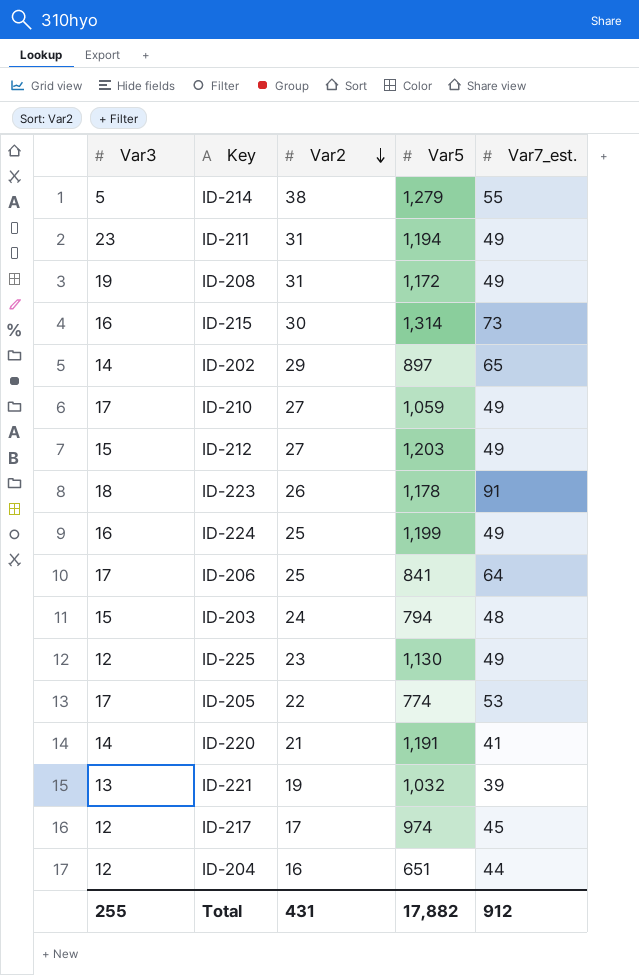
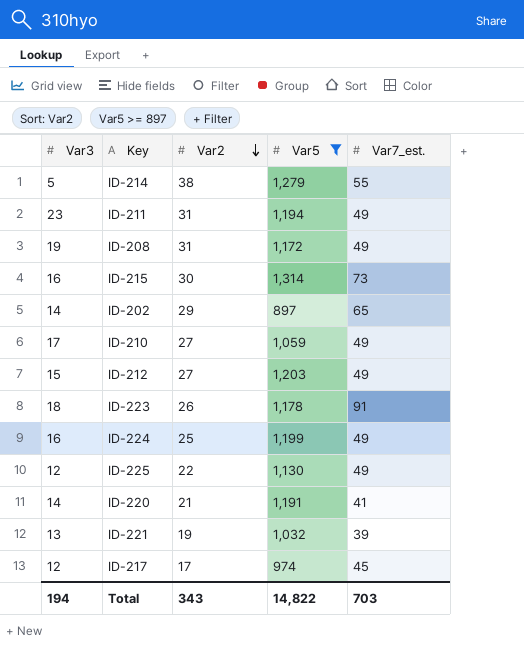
filter: none -> Var5 >= 897
ID-225 | Var2: 23 -> 22
Total | Var3: 255 -> 194
Total | Var2: 431 -> 343
Total | Var5: 17,882 -> 14,822
Total | Var7_est.: 912 -> 703

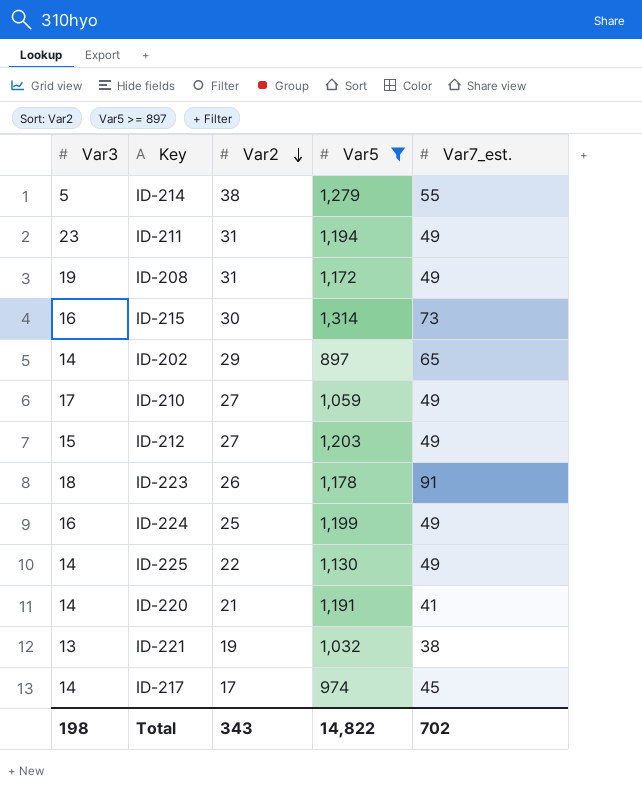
ID-225 | Var3: 12 -> 14
ID-221 | Var7_est.: 39 -> 38
ID-217 | Var3: 12 -> 14
Total | Var3: 194 -> 198
Total | Var7_est.: 703 -> 702

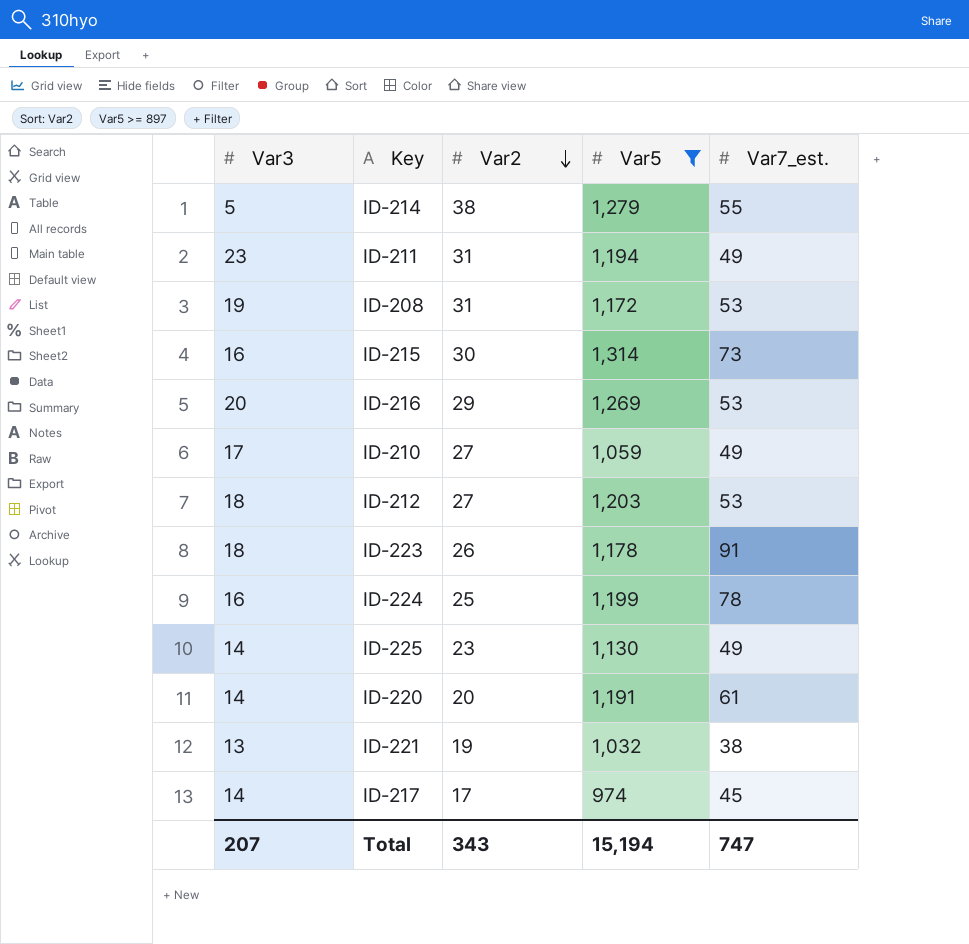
row ID-202: 14 | 29 | 897 | 65 -> none
ID-208 | Var7_est.: 49 -> 53
row ID-216: none -> 20 | 29 | 1,269 | 53
ID-212 | Var3: 15 -> 18
ID-212 | Var7_est.: 49 -> 53
ID-224 | Var7_est.: 49 -> 78
ID-225 | Var2: 22 -> 23
ID-220 | Var2: 21 -> 20
ID-220 | Var7_est.: 41 -> 61
Total | Var3: 198 -> 207
Total | Var5: 14,822 -> 15,194
Total | Var7_est.: 702 -> 747

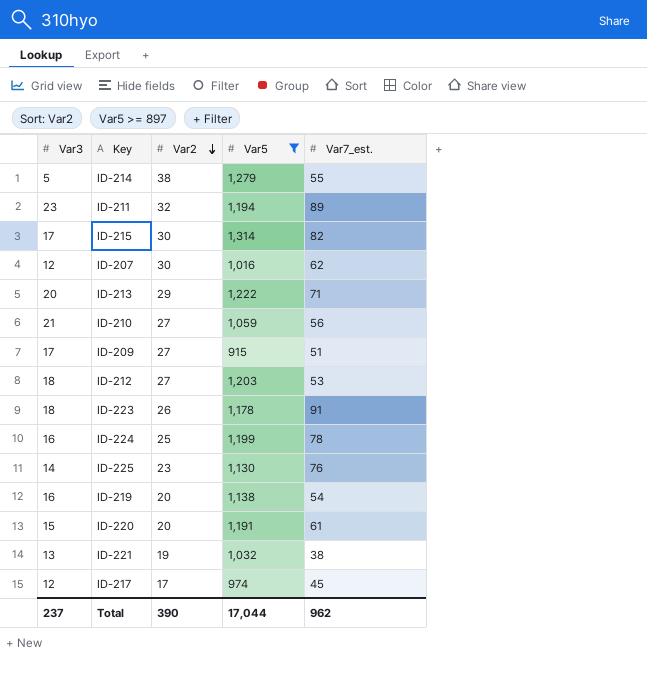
row ID-208: 19 | 31 | 1,172 | 53 -> none
row ID-216: 20 | 29 | 1,269 | 53 -> none
ID-211 | Var2: 31 -> 32
ID-211 | Var7_est.: 49 -> 89
ID-215 | Var3: 16 -> 17
ID-215 | Var7_est.: 73 -> 82
row ID-207: none -> 12 | 30 | 1,016 | 62
row ID-213: none -> 20 | 29 | 1,222 | 71
ID-210 | Var3: 17 -> 21
ID-210 | Var7_est.: 49 -> 56
row ID-209: none -> 17 | 27 | 915 | 51
ID-225 | Var7_est.: 49 -> 76
row ID-219: none -> 16 | 20 | 1,138 | 54
ID-220 | Var3: 14 -> 15
ID-217 | Var3: 14 -> 12
Total | Var3: 207 -> 237
Total | Var2: 343 -> 390
Total | Var5: 15,194 -> 17,044
Total | Var7_est.: 747 -> 962

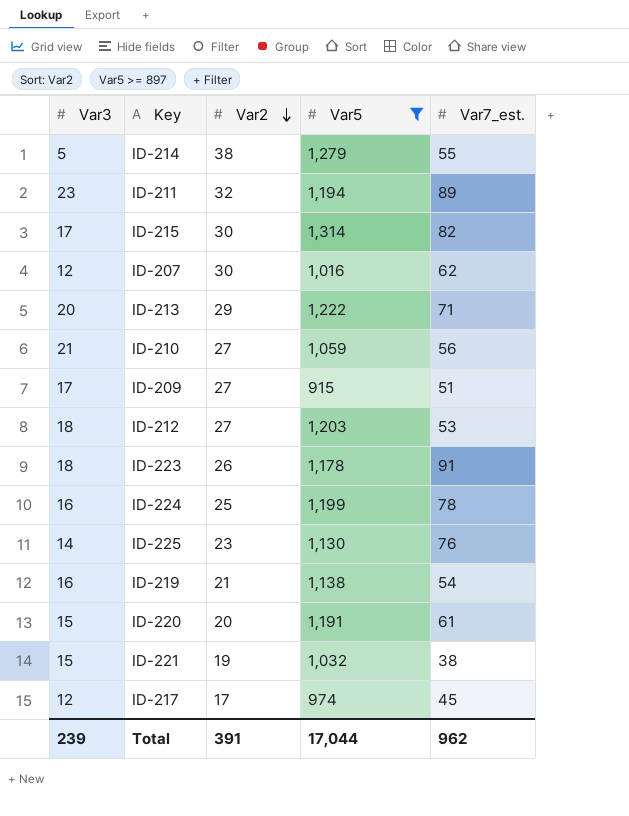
ID-219 | Var2: 20 -> 21
ID-221 | Var3: 13 -> 15
Total | Var3: 237 -> 239
Total | Var2: 390 -> 391

